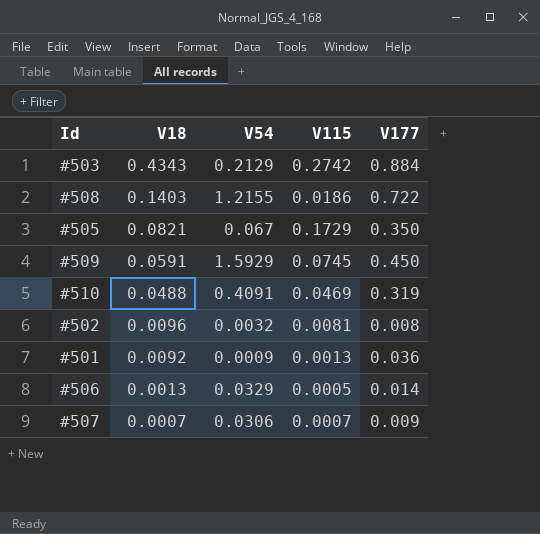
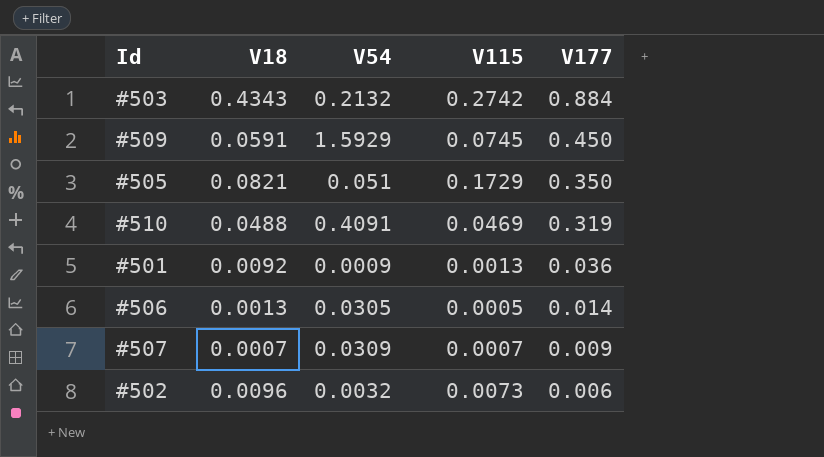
row order: V18 descending -> V177 descending
row #508: 0.1403 | 1.2155 | 0.0186 | 0.722 -> none
#503 | V54: 0.2129 -> 0.2132
#505 | V54: 0.067 -> 0.051
#506 | V54: 0.0329 -> 0.0305
#507 | V54: 0.0306 -> 0.0309
#502 | V115: 0.0081 -> 0.0073
#502 | V177: 0.008 -> 0.006

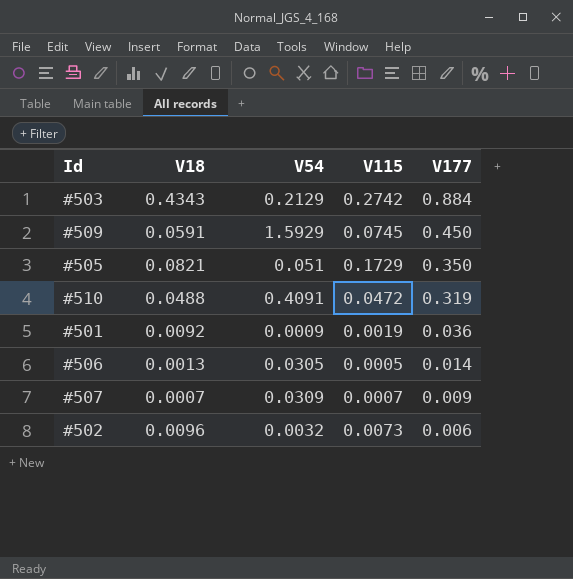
#503 | V54: 0.2132 -> 0.2129
#510 | V115: 0.0469 -> 0.0472
#501 | V115: 0.0013 -> 0.0019

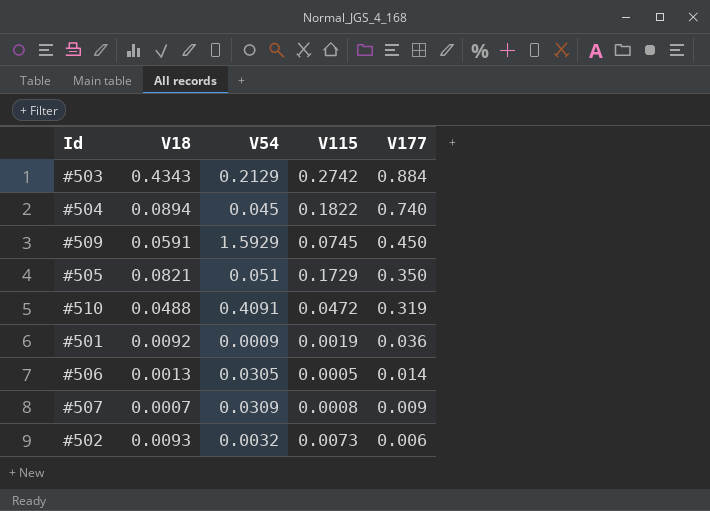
row #504: none -> 0.0894 | 0.045 | 0.1822 | 0.740
#507 | V115: 0.0007 -> 0.0008
#502 | V18: 0.0096 -> 0.0093

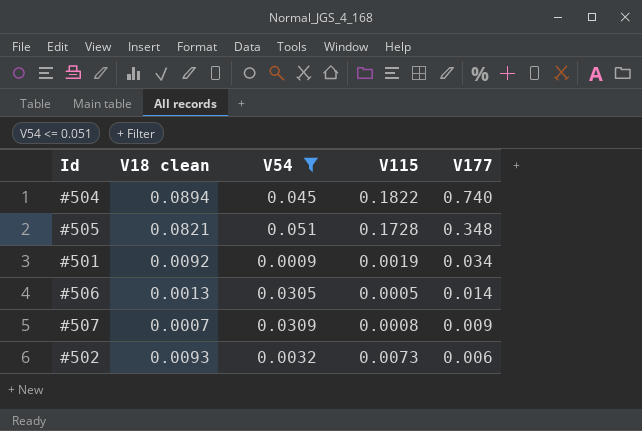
filter: none -> V54 <= 0.051
column name: V18 -> V18 clean
#505 | V115: 0.1729 -> 0.1728
#505 | V177: 0.350 -> 0.348
#501 | V177: 0.036 -> 0.034

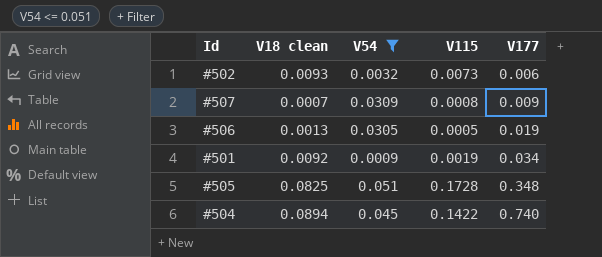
row order: V177 descending -> V177 ascending
#506 | V177: 0.014 -> 0.019
#505 | V18 clean: 0.0821 -> 0.0825
#504 | V115: 0.1822 -> 0.1422

